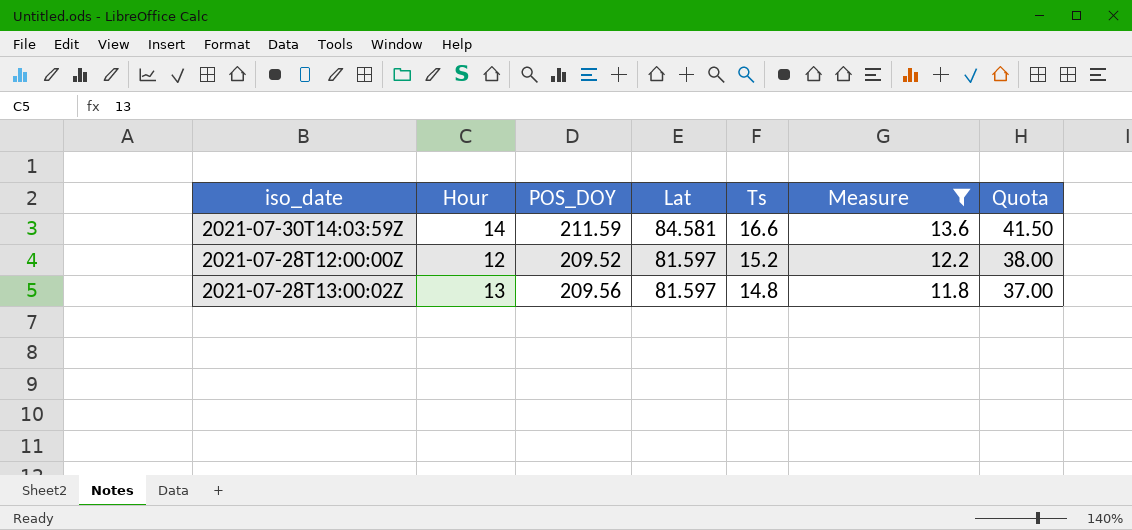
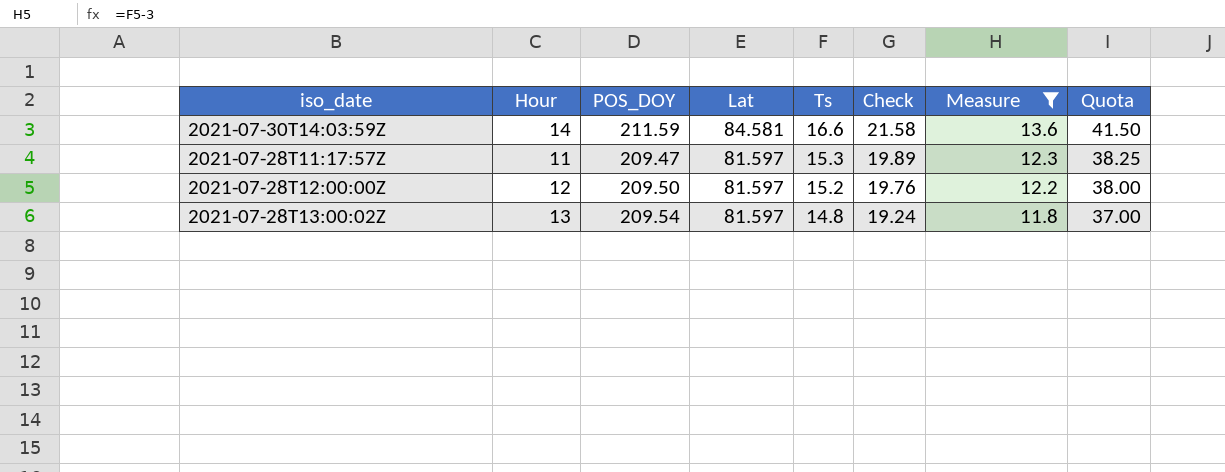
column Check | formula: none -> [Ts] * 1.3
row 2021-07-28T11:17:57Z: none -> 11 | 209.47 | 81.597 | 15.3 | 19.89 | 12.3 | 38.25
2021-07-28T12:00:00Z | POS_DOY: 209.52 -> 209.50
2021-07-28T13:00:02Z | POS_DOY: 209.56 -> 209.54

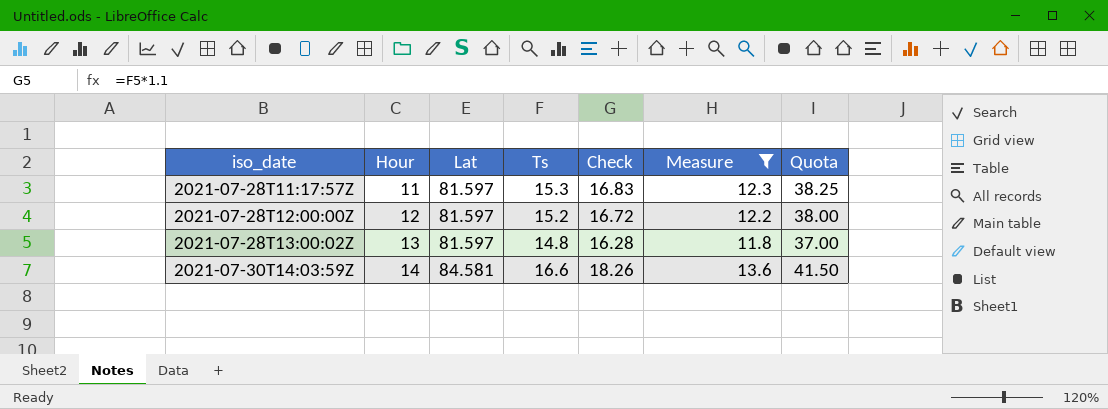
row order: Lat descending -> iso_date ascending
column POS_DOY | position: 3 -> none
column Check | formula: [Ts] * 1.3 -> [Ts] * 1.1

